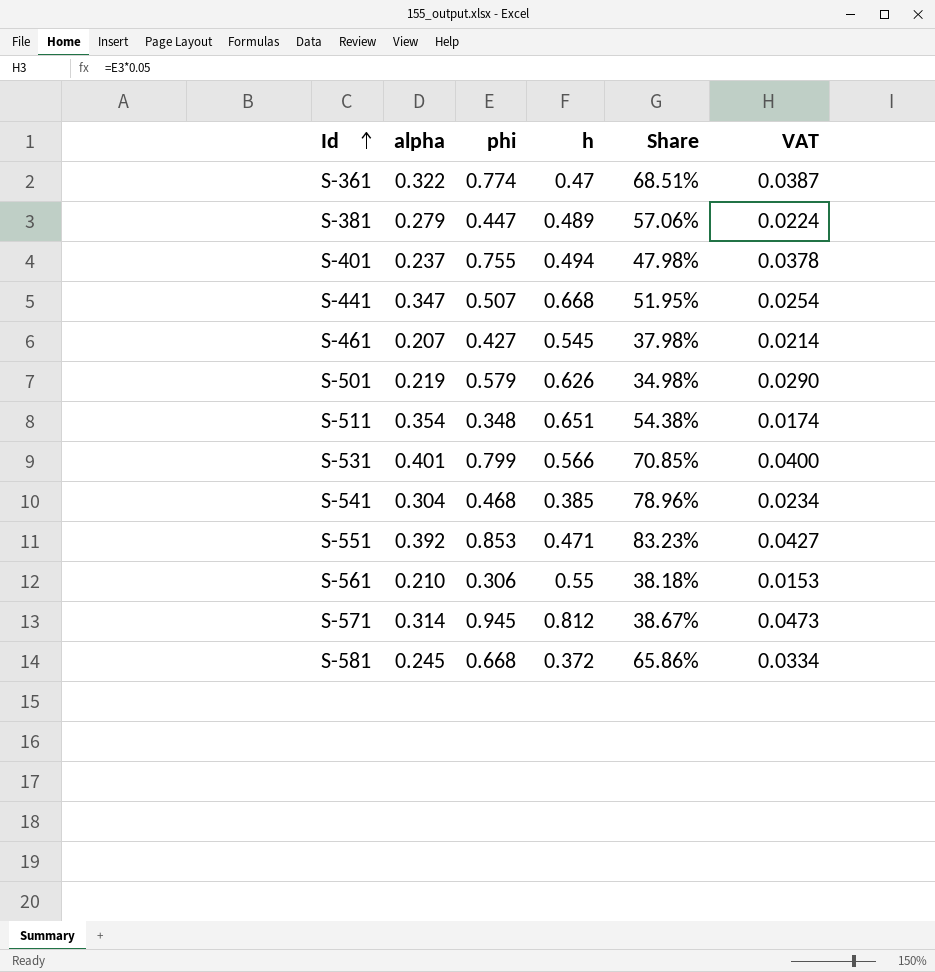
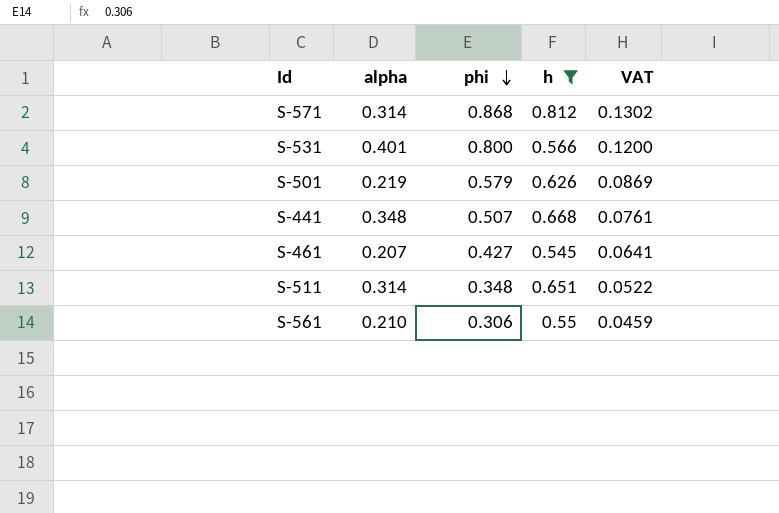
filter: none -> h >= 0.545
row order: Id ascending -> phi descending
column Share | formula: [alpha] / [h] -> none
column VAT | formula: [phi] * 0.05 -> [phi] * 0.15
S-571 | phi: 0.945 -> 0.868
S-531 | phi: 0.799 -> 0.800
S-441 | alpha: 0.347 -> 0.348
S-511 | alpha: 0.354 -> 0.314

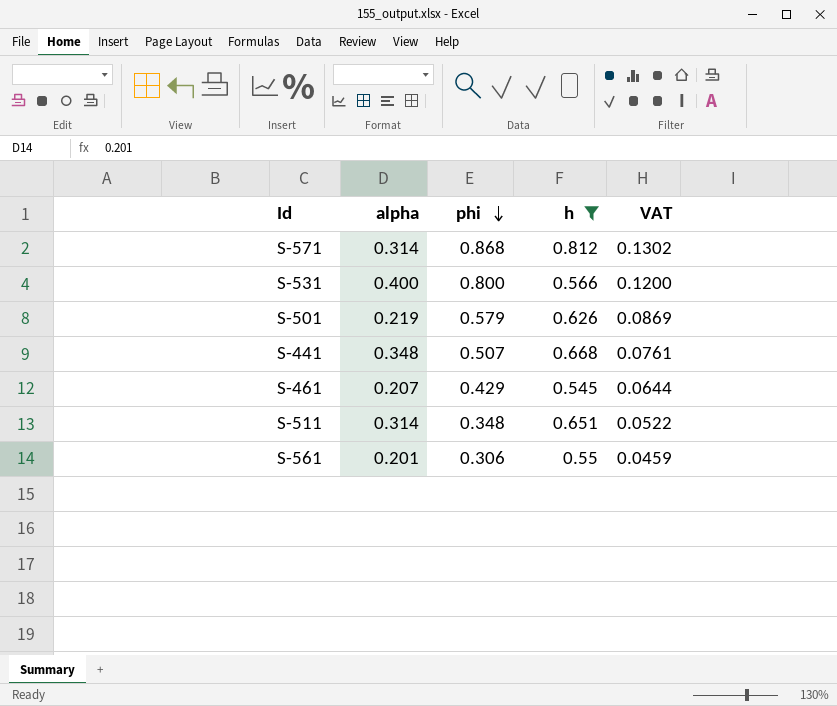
S-531 | alpha: 0.401 -> 0.400
S-461 | phi: 0.427 -> 0.429
S-461 | VAT: 0.0641 -> 0.0644
S-561 | alpha: 0.210 -> 0.201

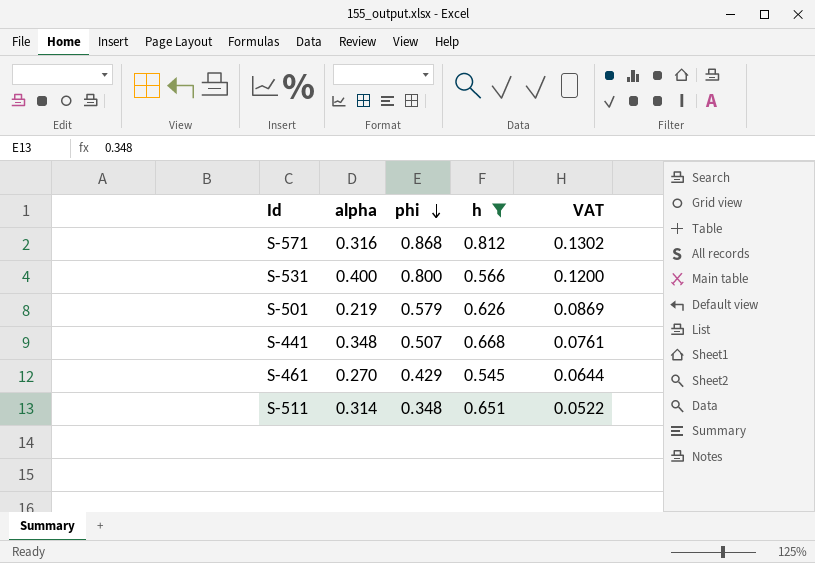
row S-561: 0.201 | 0.306 | 0.55 | 0.0459 -> none
S-571 | alpha: 0.314 -> 0.316
S-461 | alpha: 0.207 -> 0.270

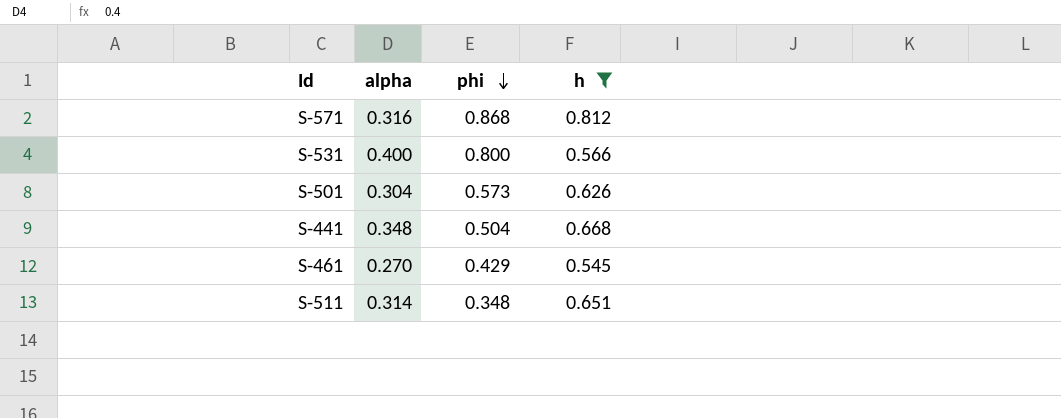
column VAT | formula: [phi] * 0.15 -> none
S-501 | alpha: 0.219 -> 0.304
S-501 | phi: 0.579 -> 0.573
S-441 | phi: 0.507 -> 0.504

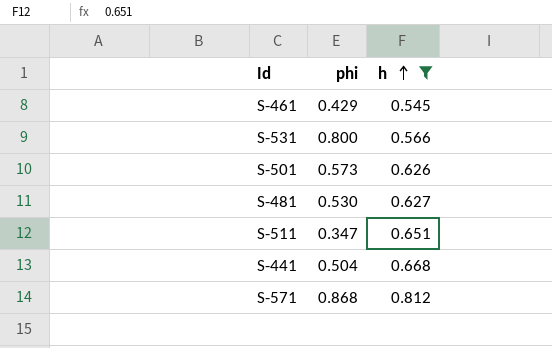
row order: phi descending -> h ascending
column alpha | position: 2 -> none
row S-481: none -> 0.530 | 0.627
S-511 | phi: 0.348 -> 0.347

